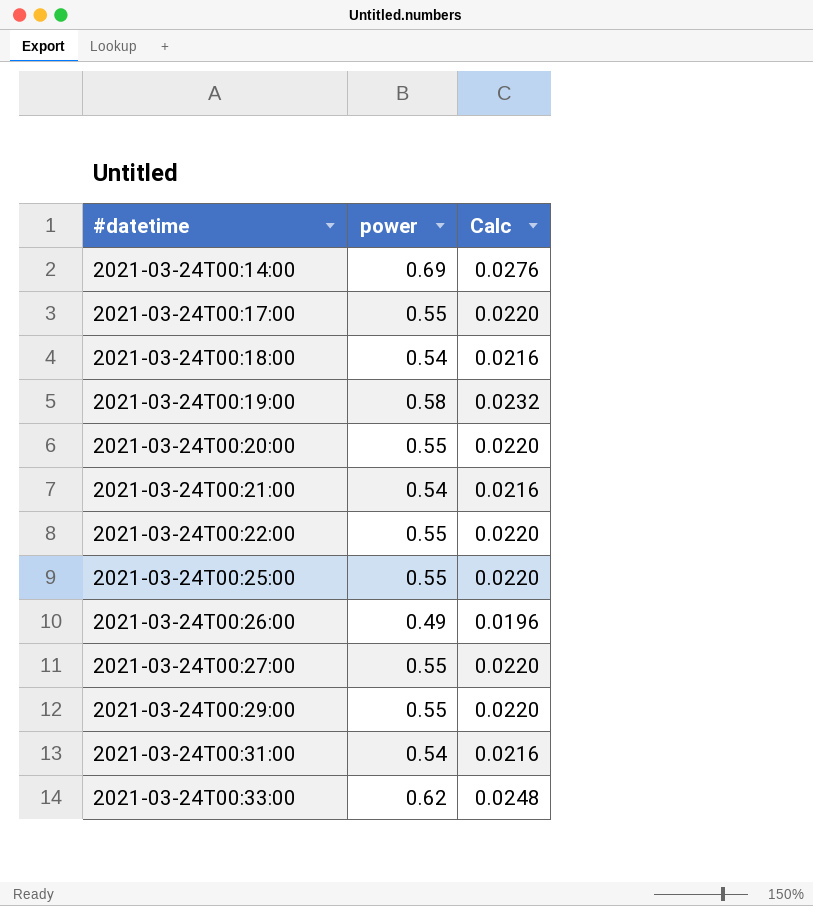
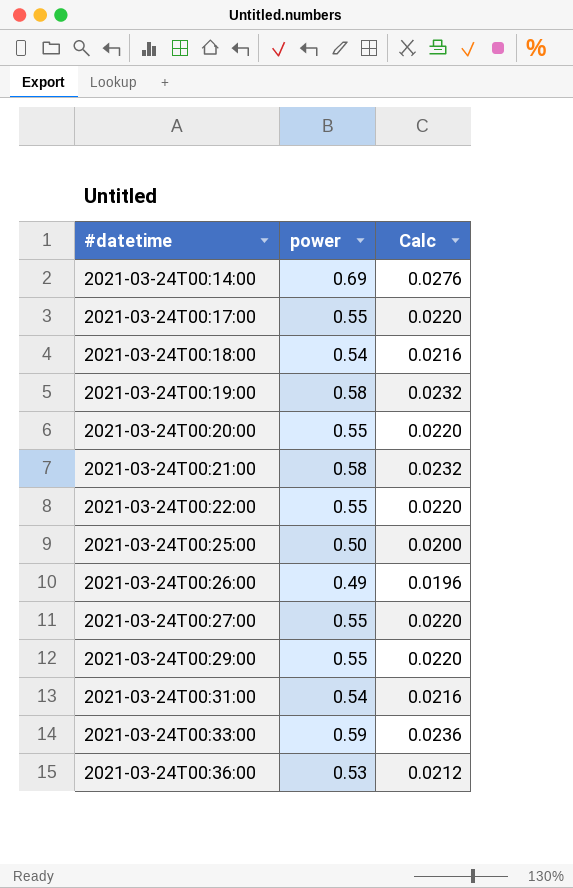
2021-03-24T00:21:00 | power: 0.54 -> 0.58
2021-03-24T00:21:00 | Calc: 0.0216 -> 0.0232
2021-03-24T00:25:00 | power: 0.55 -> 0.50
2021-03-24T00:25:00 | Calc: 0.0220 -> 0.0200
2021-03-24T00:33:00 | power: 0.62 -> 0.59
2021-03-24T00:33:00 | Calc: 0.0248 -> 0.0236
row 2021-03-24T00:36:00: none -> 0.53 | 0.0212

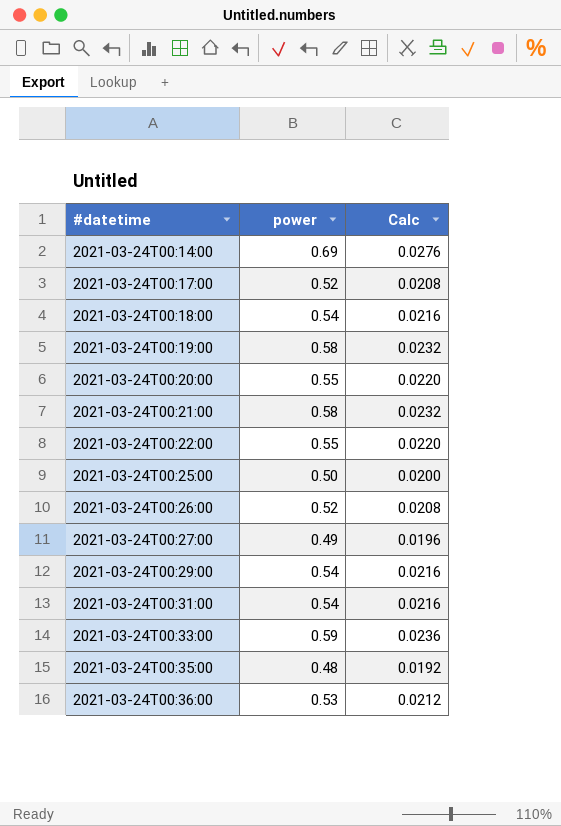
2021-03-24T00:17:00 | power: 0.55 -> 0.52
2021-03-24T00:17:00 | Calc: 0.0220 -> 0.0208
2021-03-24T00:26:00 | power: 0.49 -> 0.52
2021-03-24T00:26:00 | Calc: 0.0196 -> 0.0208
2021-03-24T00:27:00 | power: 0.55 -> 0.49
2021-03-24T00:27:00 | Calc: 0.0220 -> 0.0196
2021-03-24T00:29:00 | power: 0.55 -> 0.54
2021-03-24T00:29:00 | Calc: 0.0220 -> 0.0216
row 2021-03-24T00:35:00: none -> 0.48 | 0.0192

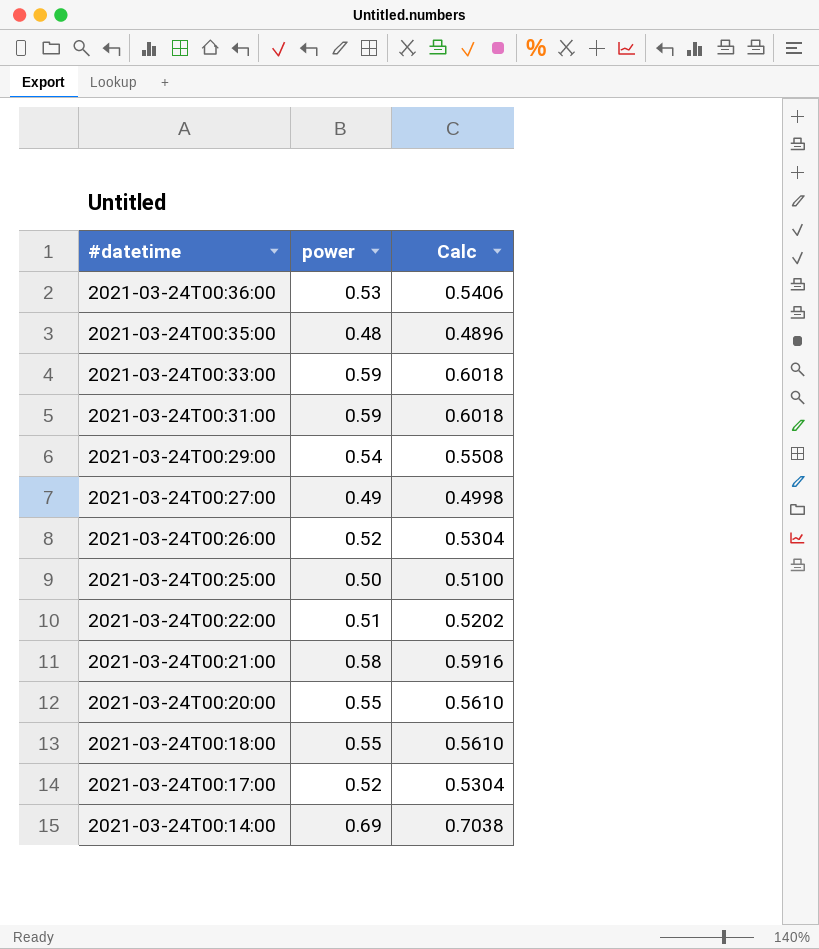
row order: #datetime ascending -> #datetime descending
column Calc | formula: [power] * 0.04 -> [power] * 1.02
row 2021-03-24T00:19:00: 0.58 | 0.0232 -> none
2021-03-24T00:31:00 | power: 0.54 -> 0.59
2021-03-24T00:22:00 | power: 0.55 -> 0.51
2021-03-24T00:18:00 | power: 0.54 -> 0.55

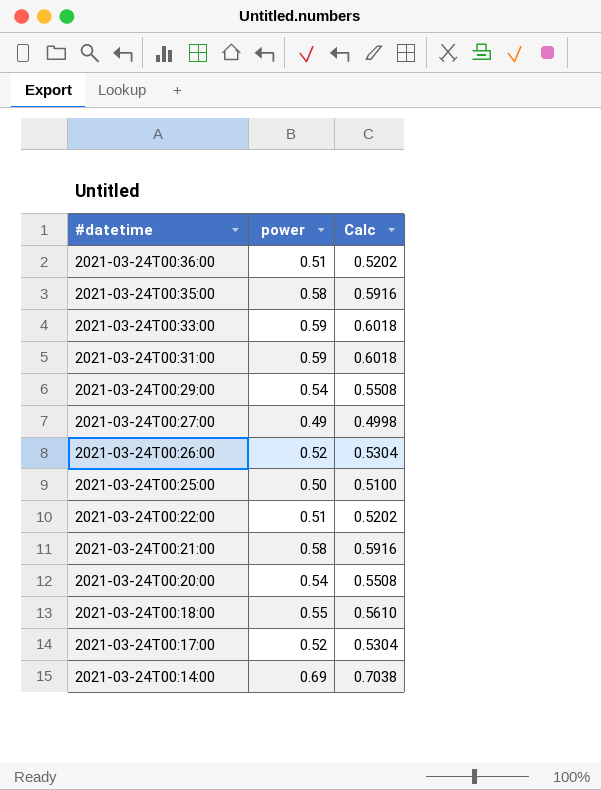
2021-03-24T00:36:00 | power: 0.53 -> 0.51
2021-03-24T00:36:00 | Calc: 0.5406 -> 0.5202
2021-03-24T00:35:00 | power: 0.48 -> 0.58
2021-03-24T00:35:00 | Calc: 0.4896 -> 0.5916
2021-03-24T00:20:00 | power: 0.55 -> 0.54
2021-03-24T00:20:00 | Calc: 0.5610 -> 0.5508

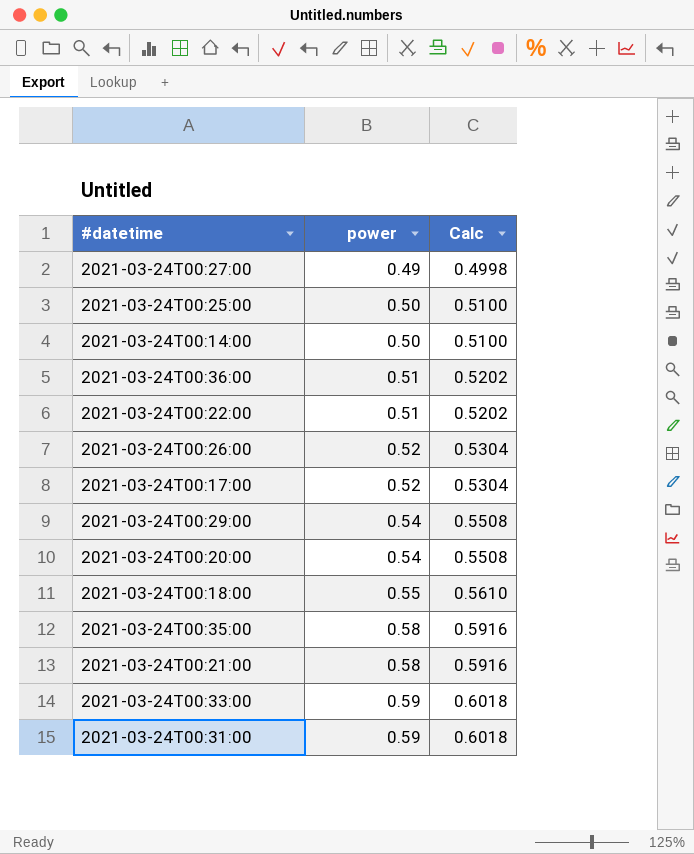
row order: #datetime descending -> power ascending
2021-03-24T00:14:00 | power: 0.69 -> 0.50
2021-03-24T00:14:00 | Calc: 0.7038 -> 0.5100

